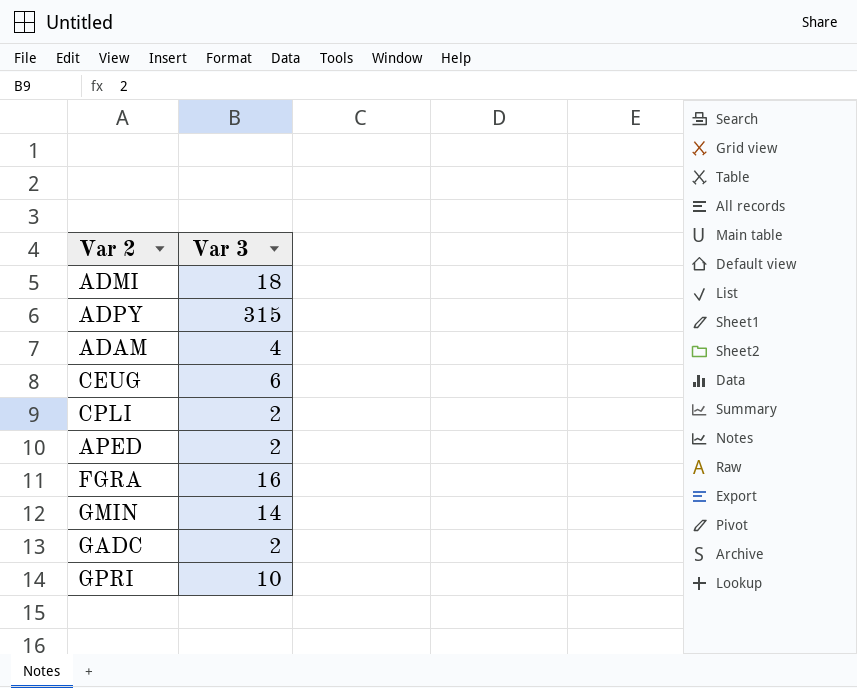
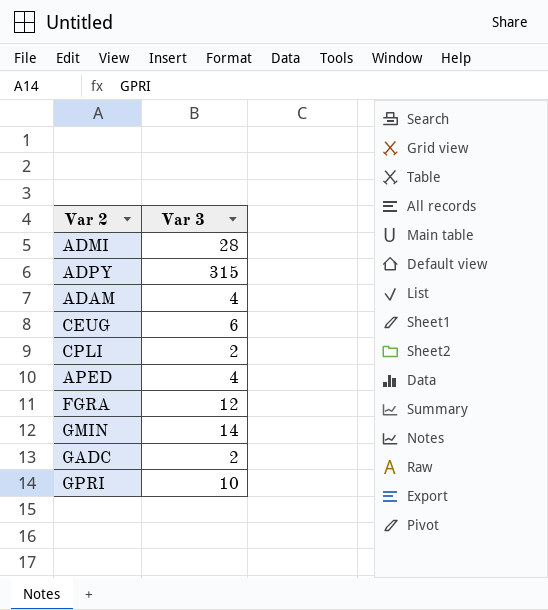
ADMI | Var 3: 18 -> 28
APED | Var 3: 2 -> 4
FGRA | Var 3: 16 -> 12

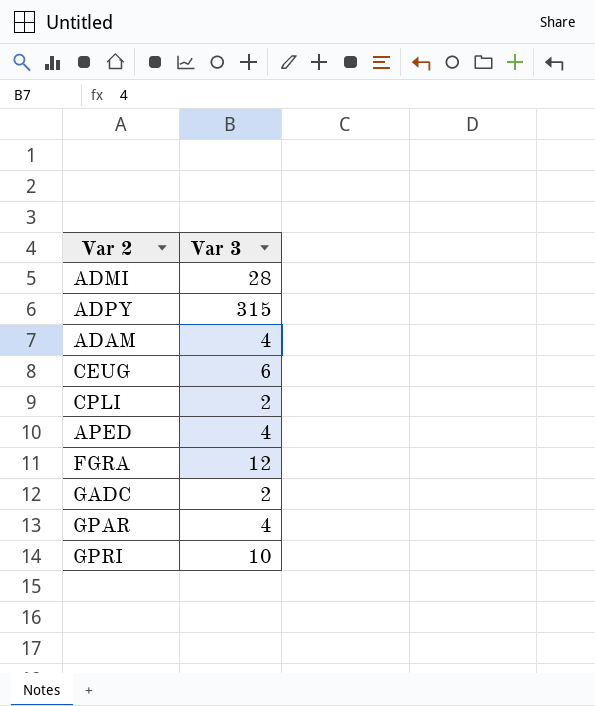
row GMIN: 14 -> none
row GPAR: none -> 4

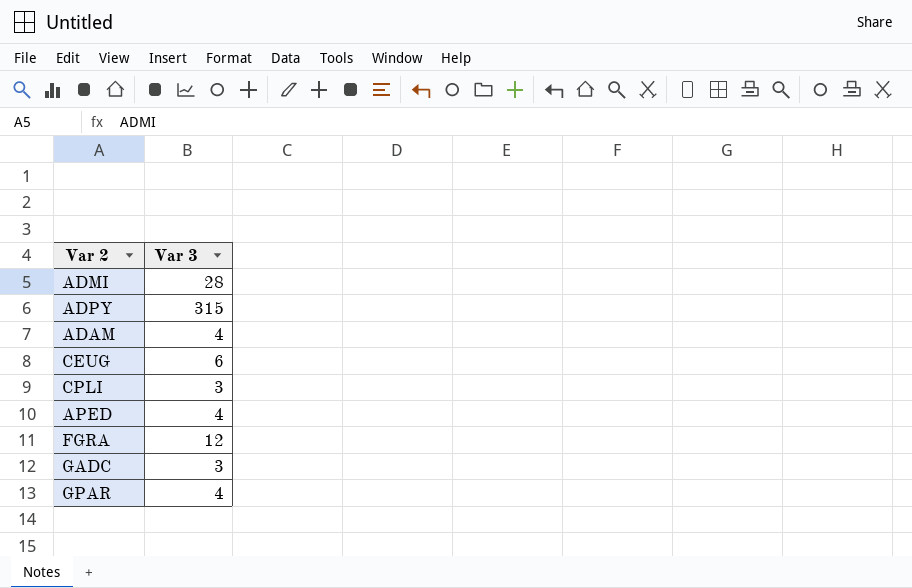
row GPRI: 10 -> none
CPLI | Var 3: 2 -> 3
GADC | Var 3: 2 -> 3

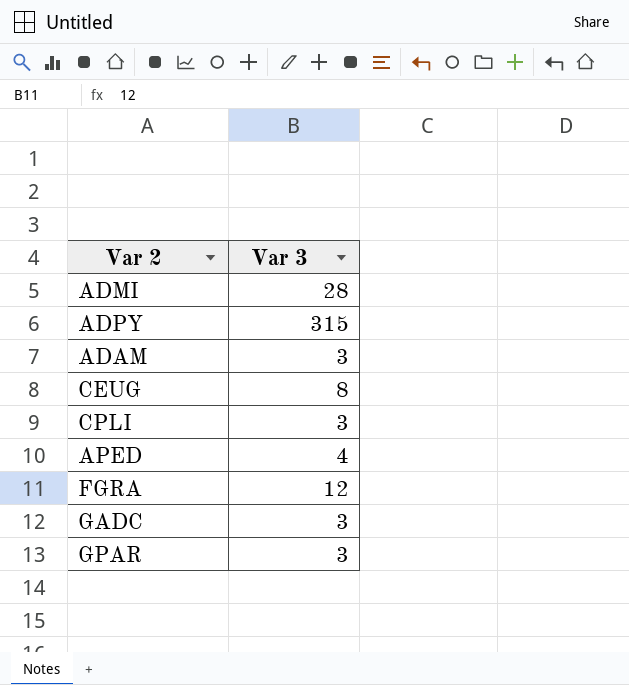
ADAM | Var 3: 4 -> 3
CEUG | Var 3: 6 -> 8
GPAR | Var 3: 4 -> 3

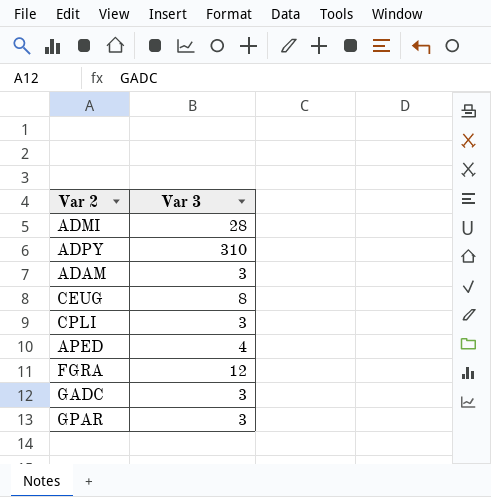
ADPY | Var 3: 315 -> 310

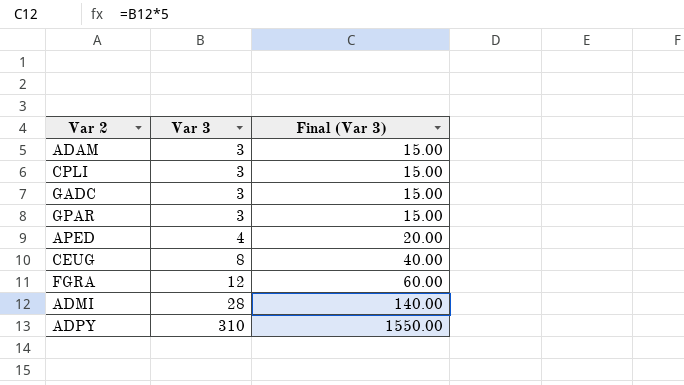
row order: none -> Var 3 ascending
column Final (Var 3) | formula: none -> [Var 3] * 5

